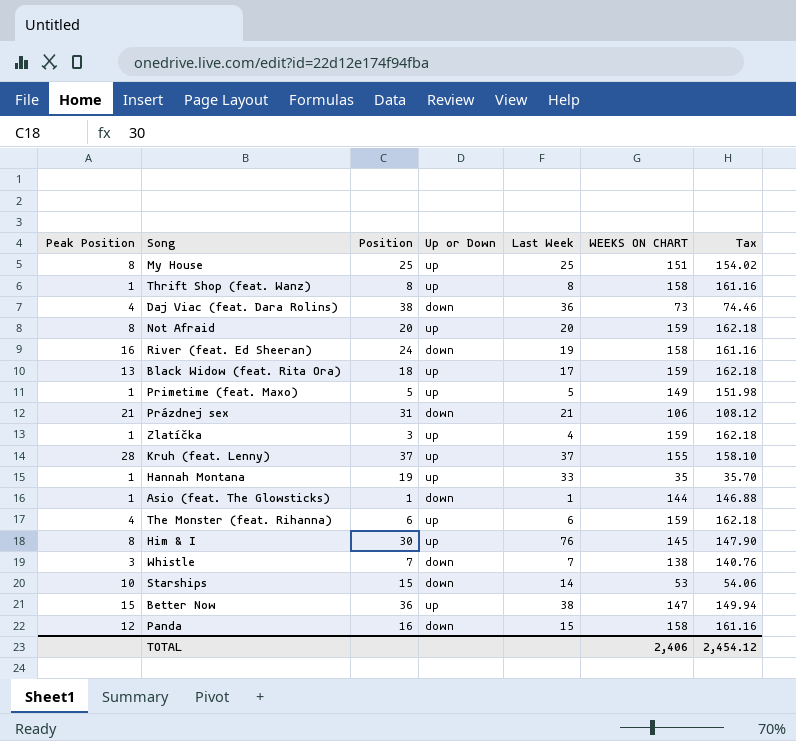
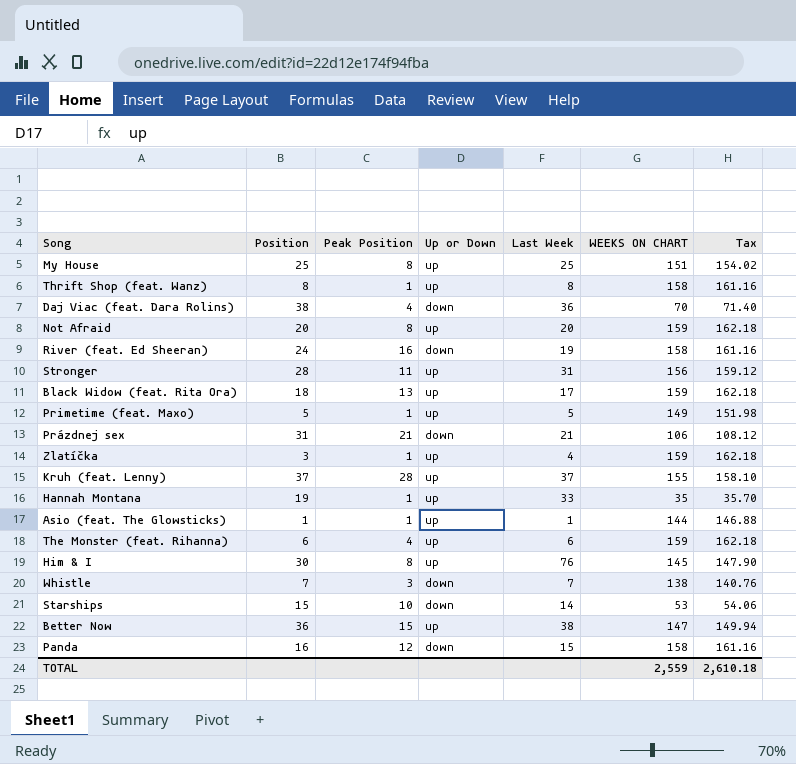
column Peak Position | position: 1 -> 3
Daj Viac (feat. Dara Rolins) | WEEKS ON CHART: 73 -> 70
Daj Viac (feat. Dara Rolins) | Tax: 74.46 -> 71.40
row Stronger: none -> 28 | 11 | up | 31 | 156 | 159.12
Asio (feat. The Glowsticks) | Up or Down: down -> up
TOTAL | WEEKS ON CHART: 2,406 -> 2,559
TOTAL | Tax: 2,454.12 -> 2,610.18

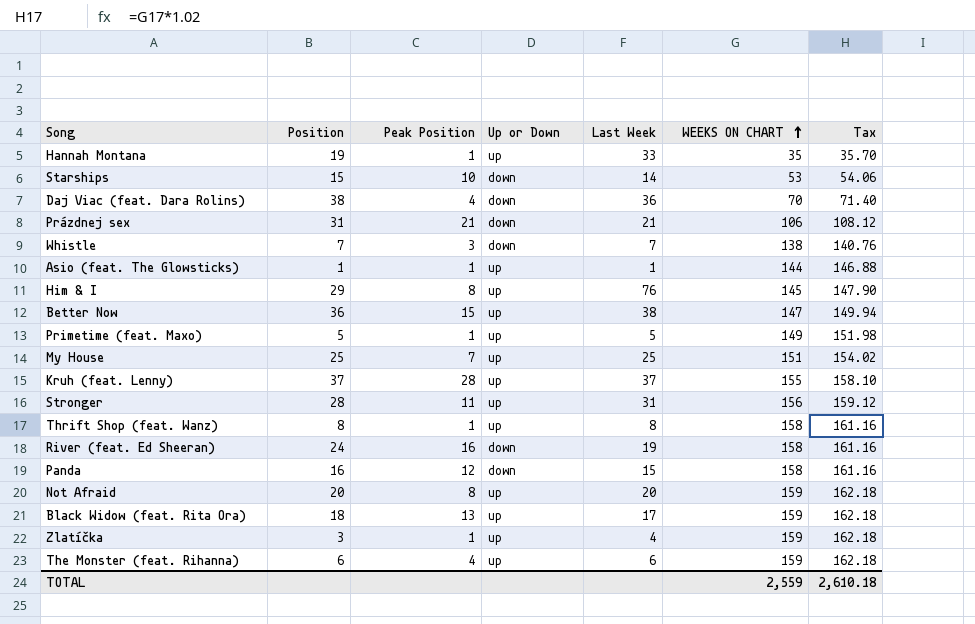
row order: none -> WEEKS ON CHART ascending
Him & I | Position: 30 -> 29
My House | Peak Position: 8 -> 7

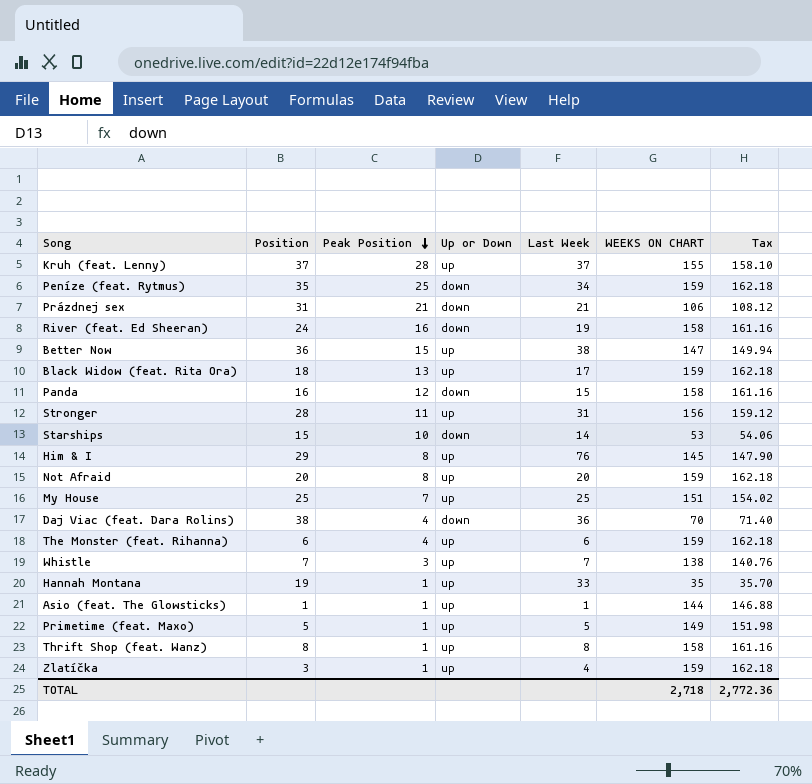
row order: WEEKS ON CHART ascending -> Peak Position descending
row Peníze (feat. Rytmus): none -> 35 | 25 | down | 34 | 159 | 162.18
Whistle | Up or Down: down -> up
TOTAL | WEEKS ON CHART: 2,559 -> 2,718
TOTAL | Tax: 2,610.18 -> 2,772.36

